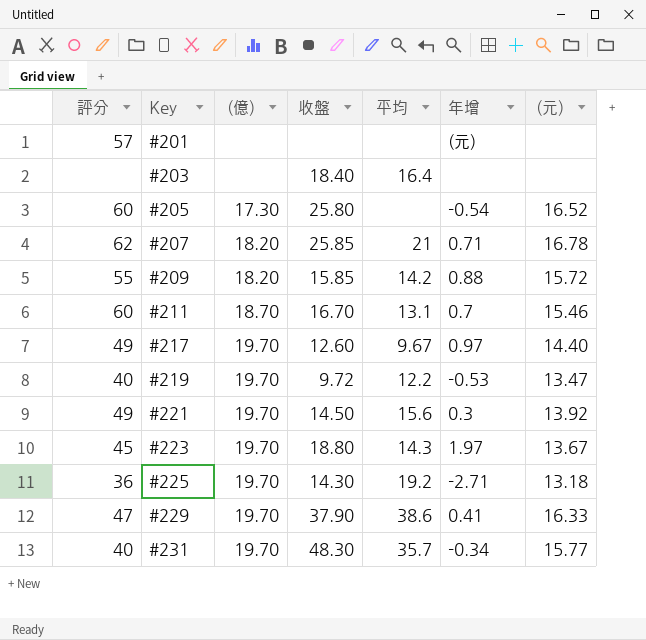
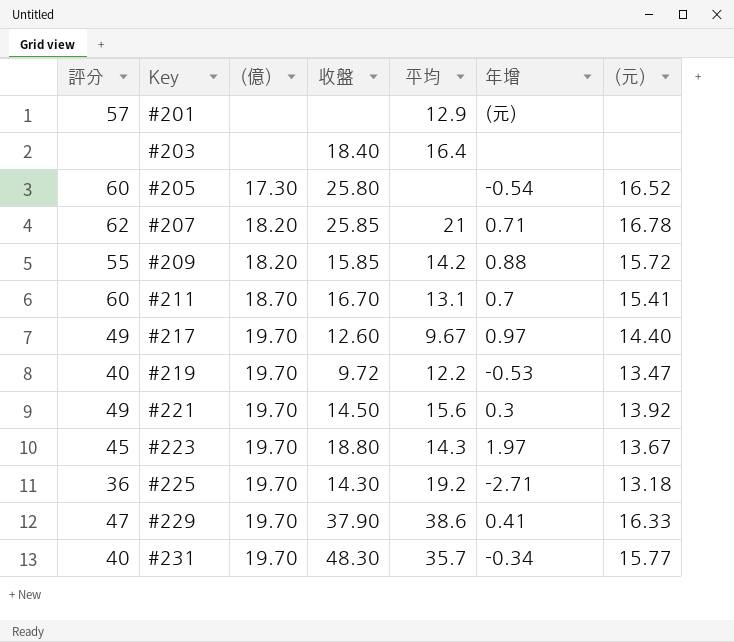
#201 | 平均: none -> 12.9
#211 | (元): 15.46 -> 15.41

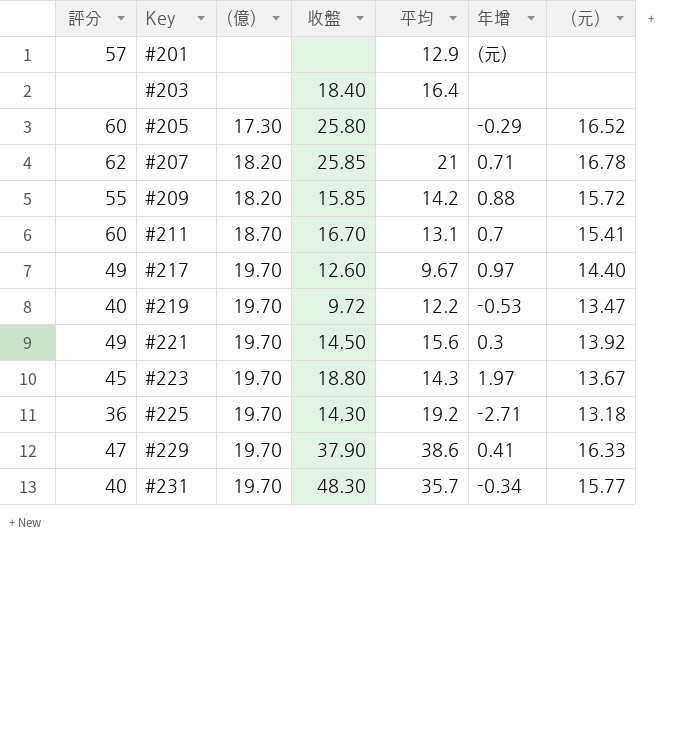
#205 | 年增: -0.54 -> -0.29

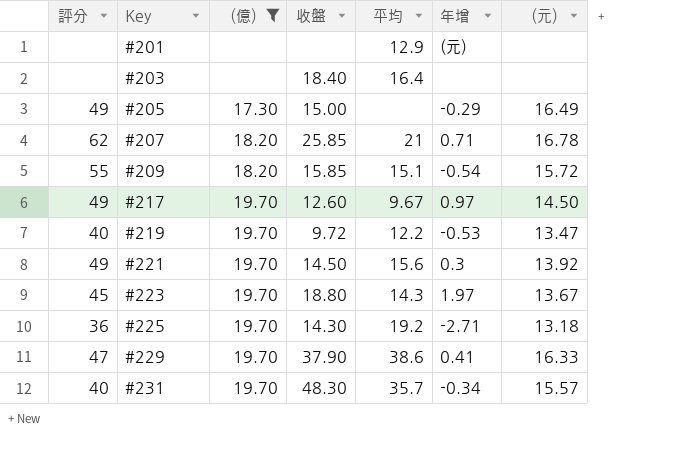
filter: none -> (億) != 18.70
#201 | 評分: 57 -> none
#205 | 評分: 60 -> 49
#205 | 收盤: 25.80 -> 15.00
#205 | (元): 16.52 -> 16.49
#209 | 平均: 14.2 -> 15.1
#209 | 年增: 0.88 -> -0.54
#217 | (元): 14.40 -> 14.50
#231 | (元): 15.77 -> 15.57

